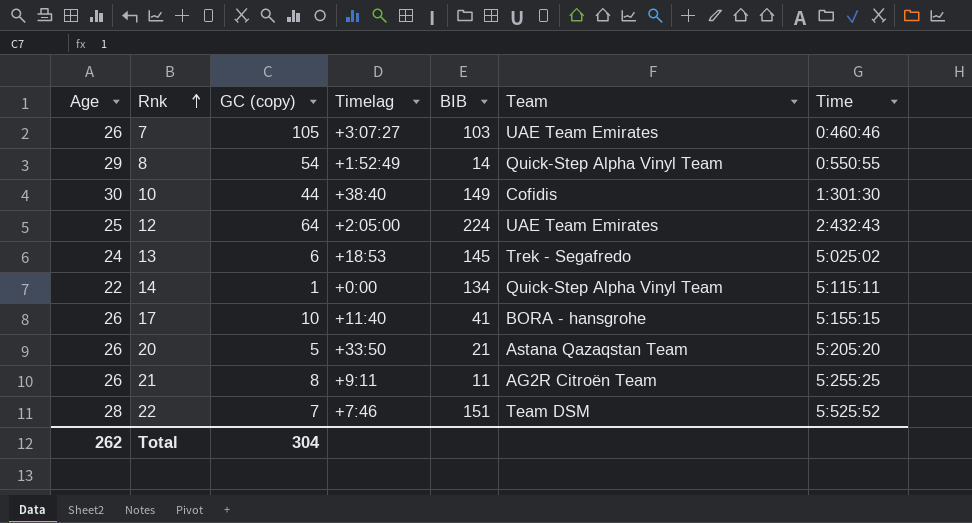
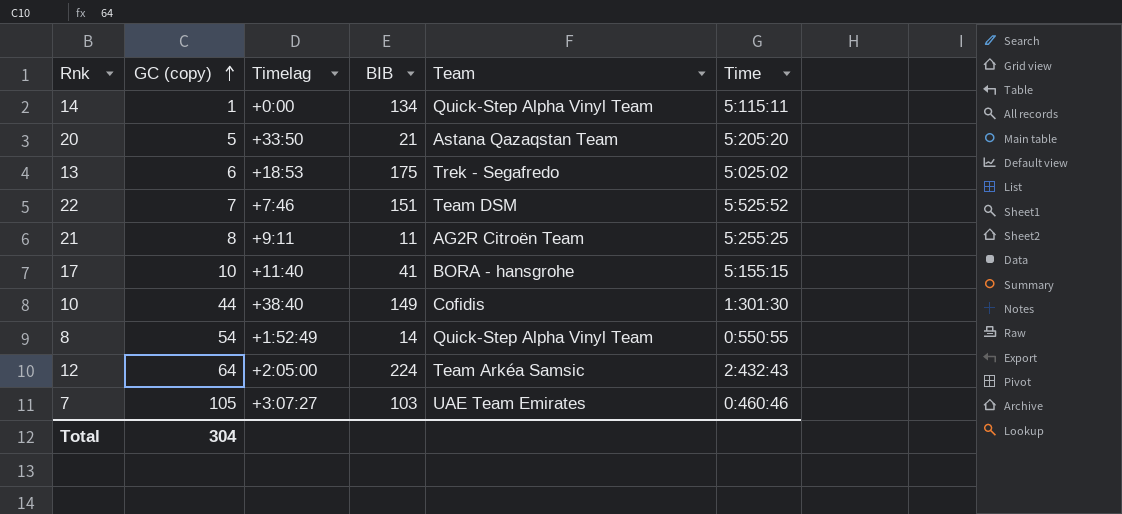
row order: Rnk ascending -> GC (copy) ascending
column Age | position: 1 -> none
13 | BIB: 145 -> 175
12 | Team: UAE Team Emirates -> Team Arkéa Samsic

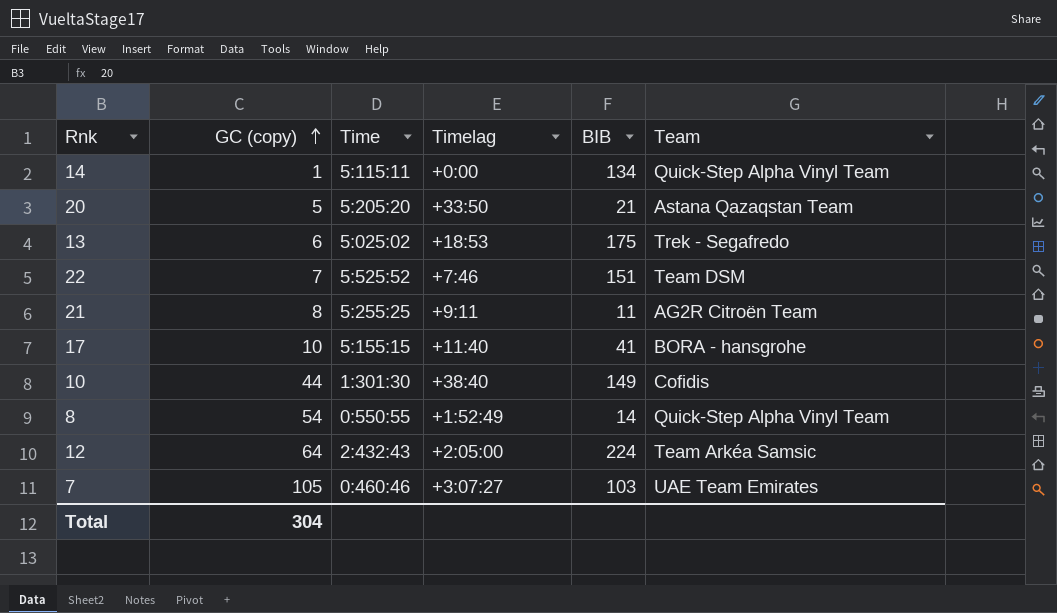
column Time | position: 6 -> 3

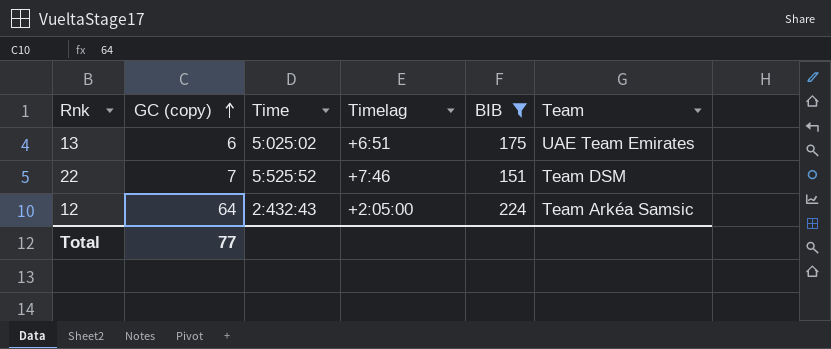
filter: none -> BIB >= 151
13 | Timelag: +18:53 -> +6:51
13 | Team: Trek - Segafredo -> UAE Team Emirates
Total | GC (copy): 304 -> 77

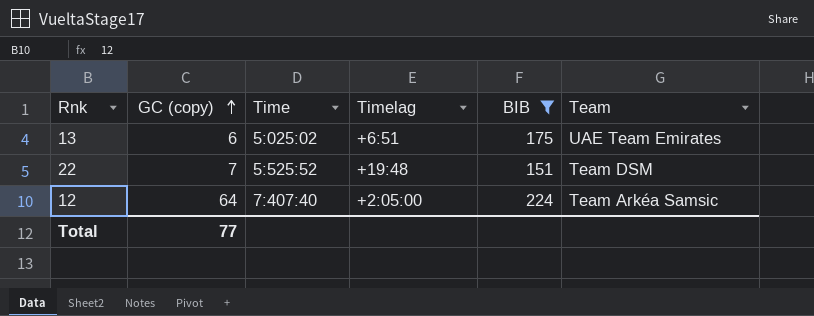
22 | Timelag: +7:46 -> +19:48
12 | Time: 2:432:43 -> 7:407:40

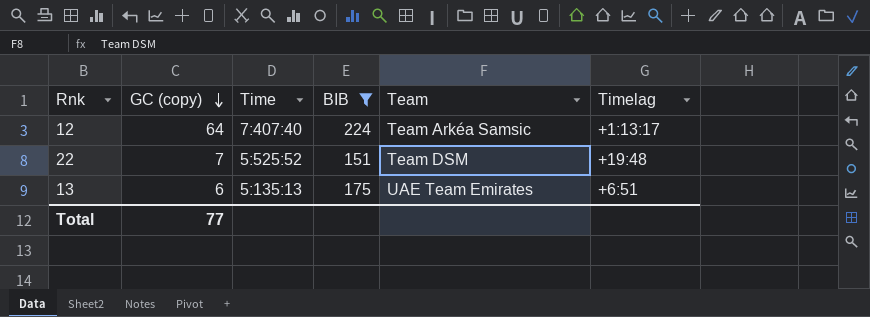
row order: GC (copy) ascending -> GC (copy) descending
column Timelag | position: 4 -> 6
12 | Timelag: +2:05:00 -> +1:13:17
13 | Time: 5:025:02 -> 5:135:13

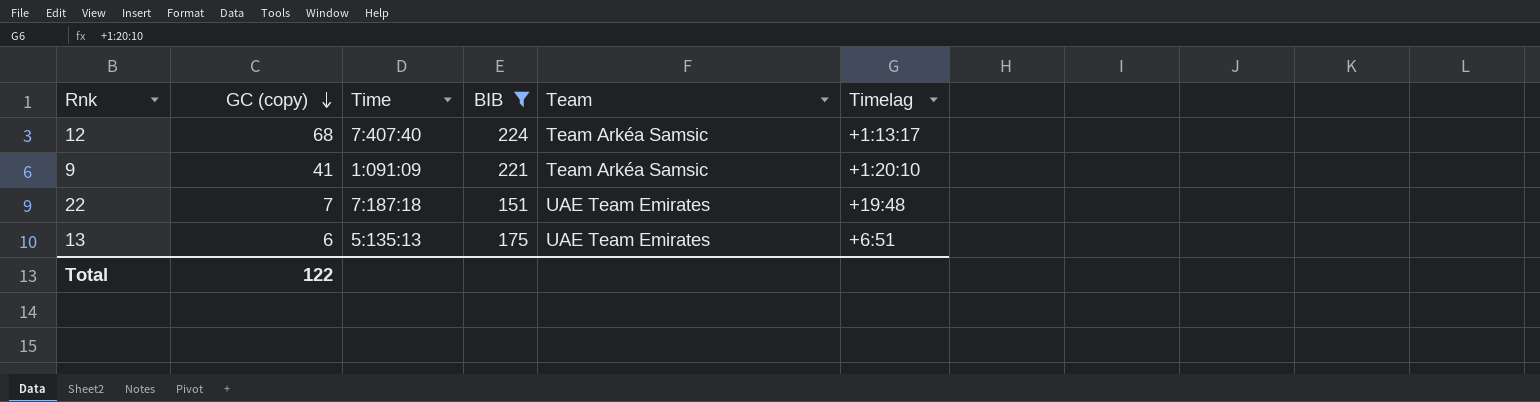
12 | GC (copy): 64 -> 68
row 9: none -> 41 | 1:091:09 | 221 | Team Arkéa Samsic | +1:20:10
22 | Time: 5:525:52 -> 7:187:18
22 | Team: Team DSM -> UAE Team Emirates
Total | GC (copy): 77 -> 122

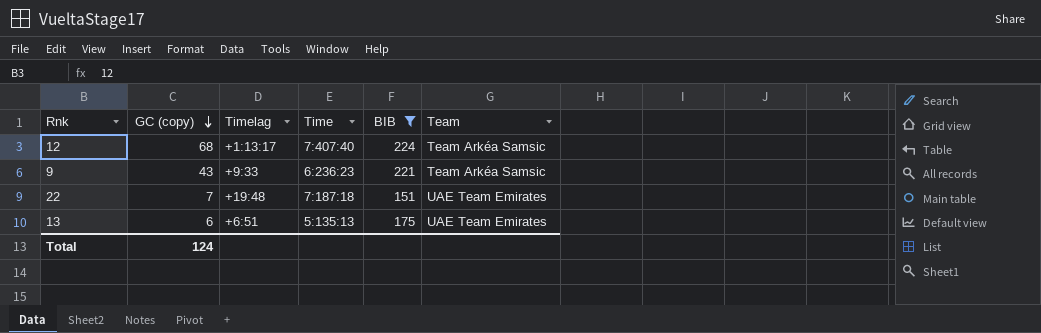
column Timelag | position: 6 -> 3
9 | GC (copy): 41 -> 43
9 | Timelag: +1:20:10 -> +9:33
9 | Time: 1:091:09 -> 6:236:23
Total | GC (copy): 122 -> 124

